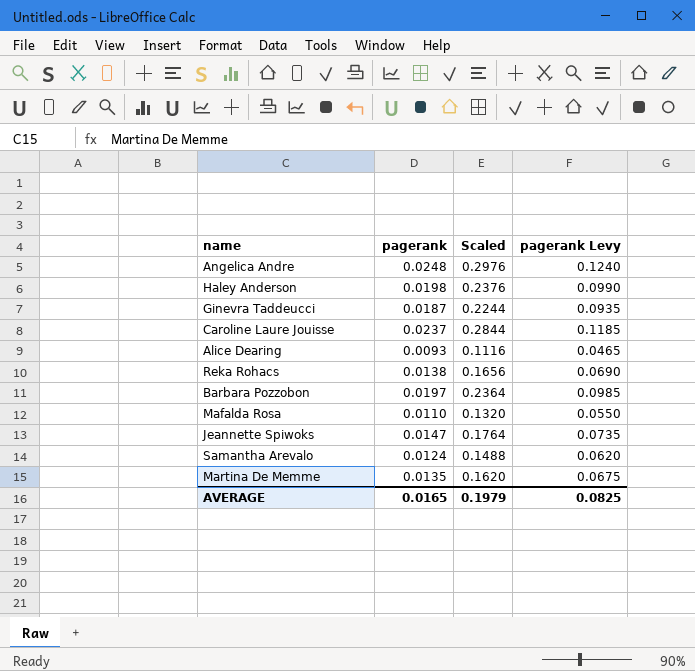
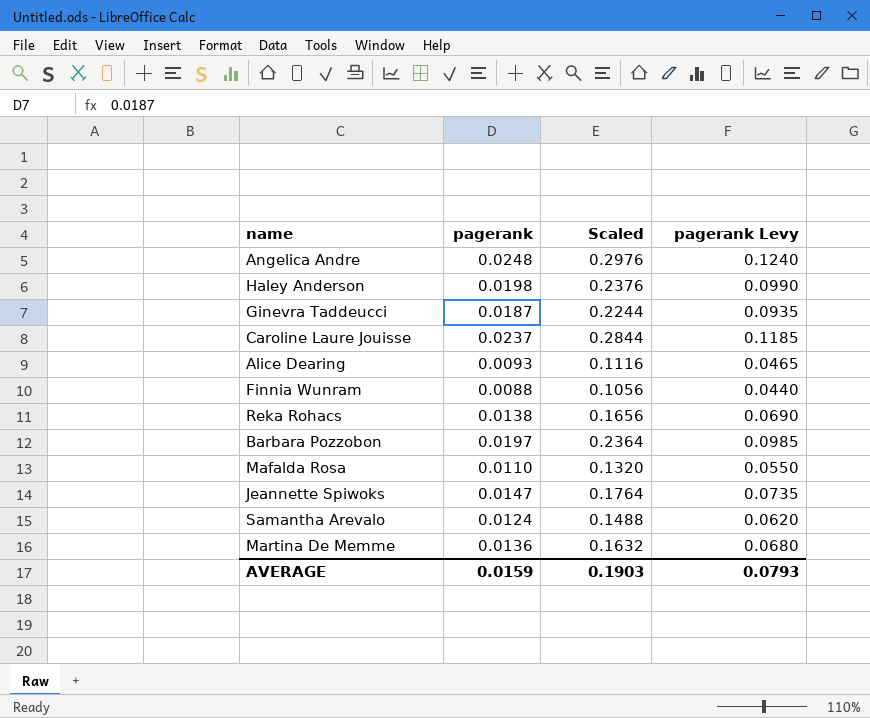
row Finnia Wunram: none -> 0.0088 | 0.1056 | 0.0440
Martina De Memme | pagerank: 0.0135 -> 0.0136
Martina De Memme | Scaled: 0.1620 -> 0.1632
Martina De Memme | pagerank Levy: 0.0675 -> 0.0680
AVERAGE | pagerank: 0.0165 -> 0.0159
AVERAGE | Scaled: 0.1979 -> 0.1903
AVERAGE | pagerank Levy: 0.0825 -> 0.0793

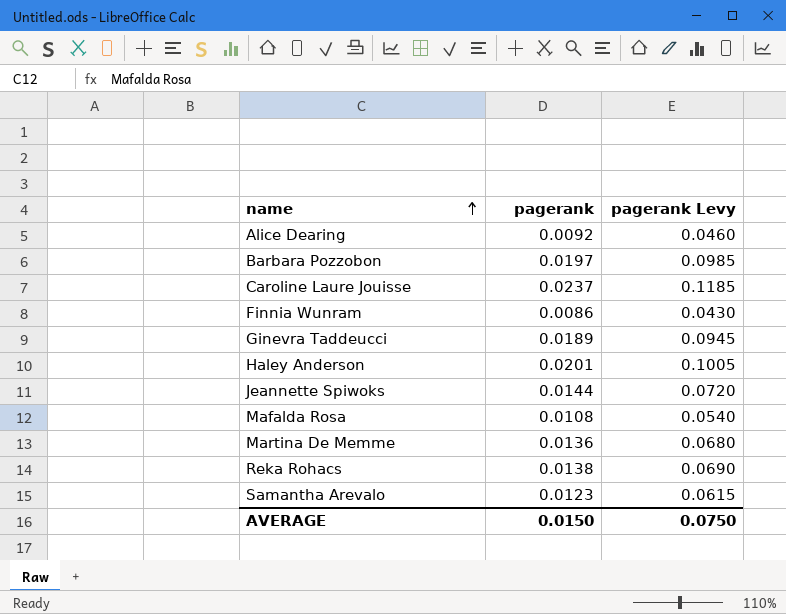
row order: none -> name ascending
column Scaled | formula: [pagerank] * 12 -> none
row Angelica Andre: 0.0248 | 0.2976 | 0.1240 -> none
Alice Dearing | pagerank: 0.0093 -> 0.0092
Alice Dearing | pagerank Levy: 0.0465 -> 0.0460
Finnia Wunram | pagerank: 0.0088 -> 0.0086
Finnia Wunram | pagerank Levy: 0.0440 -> 0.0430
Ginevra Taddeucci | pagerank: 0.0187 -> 0.0189
Ginevra Taddeucci | pagerank Levy: 0.0935 -> 0.0945
Haley Anderson | pagerank: 0.0198 -> 0.0201
Haley Anderson | pagerank Levy: 0.0990 -> 0.1005
Jeannette Spiwoks | pagerank: 0.0147 -> 0.0144
Jeannette Spiwoks | pagerank Levy: 0.0735 -> 0.0720
Mafalda Rosa | pagerank: 0.0110 -> 0.0108
Mafalda Rosa | pagerank Levy: 0.0550 -> 0.0540
Samantha Arevalo | pagerank: 0.0124 -> 0.0123
Samantha Arevalo | pagerank Levy: 0.0620 -> 0.0615
AVERAGE | pagerank: 0.0159 -> 0.0150
AVERAGE | pagerank Levy: 0.0793 -> 0.0750

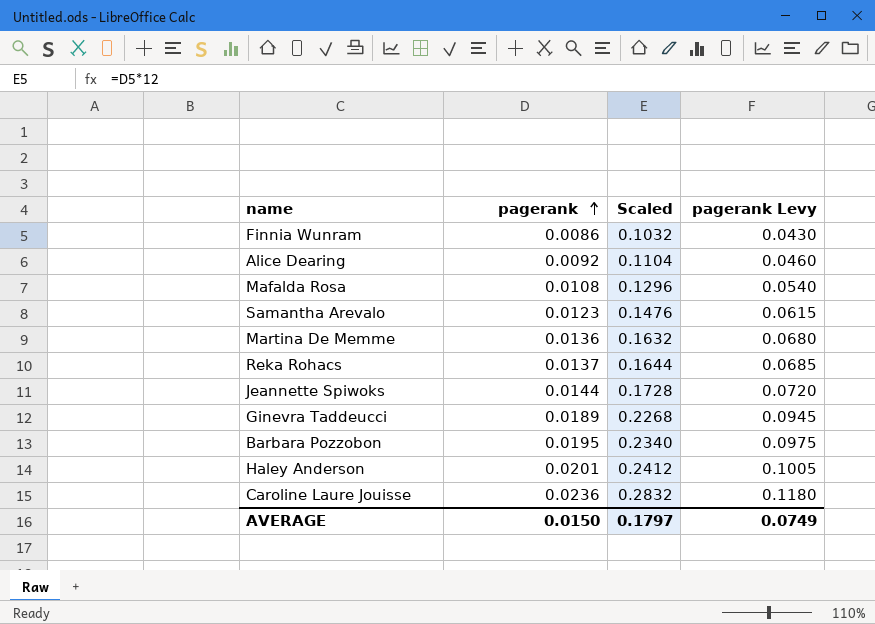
row order: name ascending -> pagerank ascending
column Scaled | formula: none -> [pagerank] * 12
Reka Rohacs | pagerank: 0.0138 -> 0.0137
Reka Rohacs | pagerank Levy: 0.0690 -> 0.0685
Barbara Pozzobon | pagerank: 0.0197 -> 0.0195
Barbara Pozzobon | pagerank Levy: 0.0985 -> 0.0975
Caroline Laure Jouisse | pagerank: 0.0237 -> 0.0236
Caroline Laure Jouisse | pagerank Levy: 0.1185 -> 0.1180
AVERAGE | pagerank Levy: 0.0750 -> 0.0749

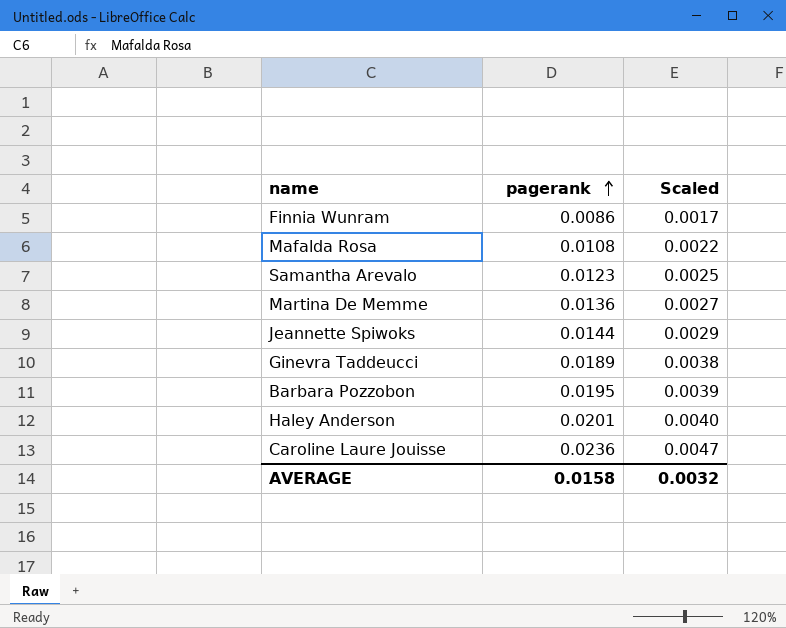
column pagerank Levy | formula: [pagerank] * 5 -> none
column Scaled | formula: [pagerank] * 12 -> [pagerank] * 0.2
row Alice Dearing: 0.0092 | 0.1104 | 0.0460 -> none
row Reka Rohacs: 0.0137 | 0.1644 | 0.0685 -> none
AVERAGE | pagerank: 0.0150 -> 0.0158
AVERAGE | Scaled: 0.1797 -> 0.0032

